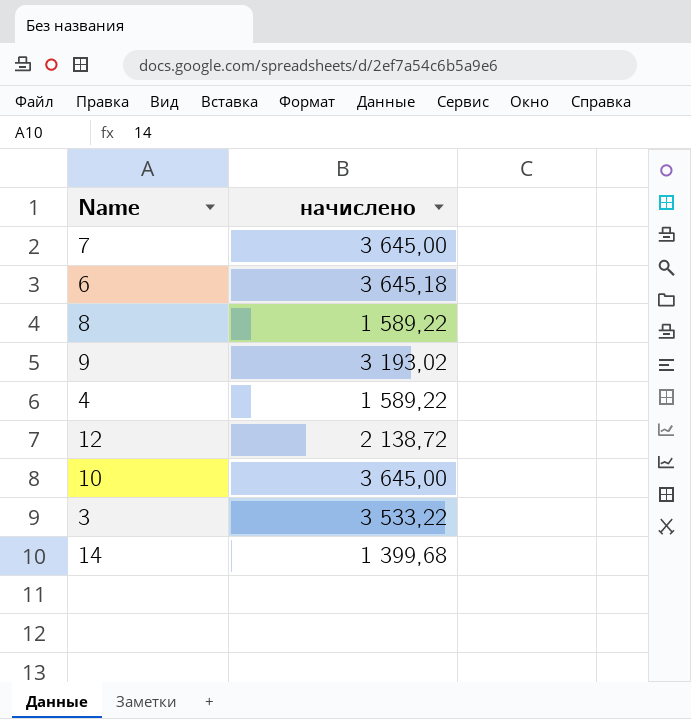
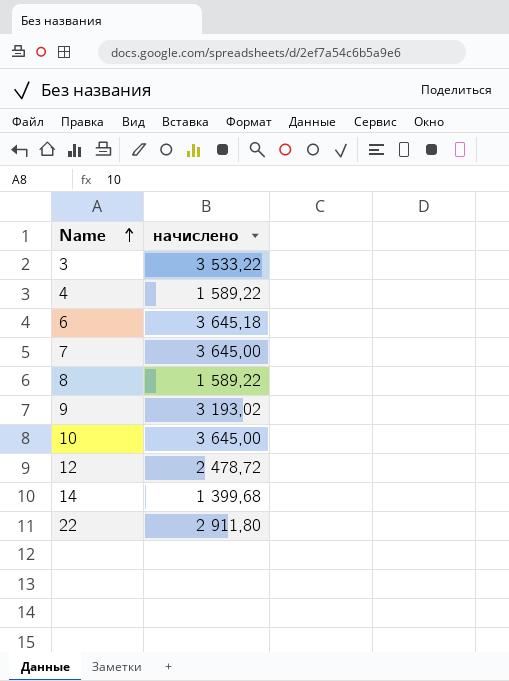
row order: none -> Name ascending
12 | начислено: 2 138,72 -> 2 478,72
row 22: none -> 2 911,80

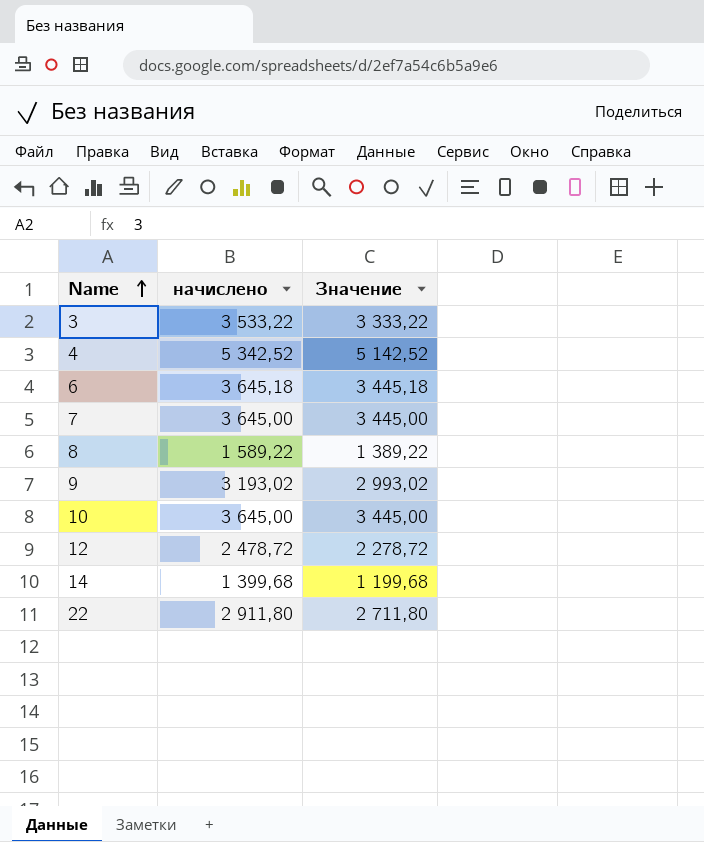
column Значение | formula: none -> [начислено] - 200
4 | начислено: 1 589,22 -> 5 342,52

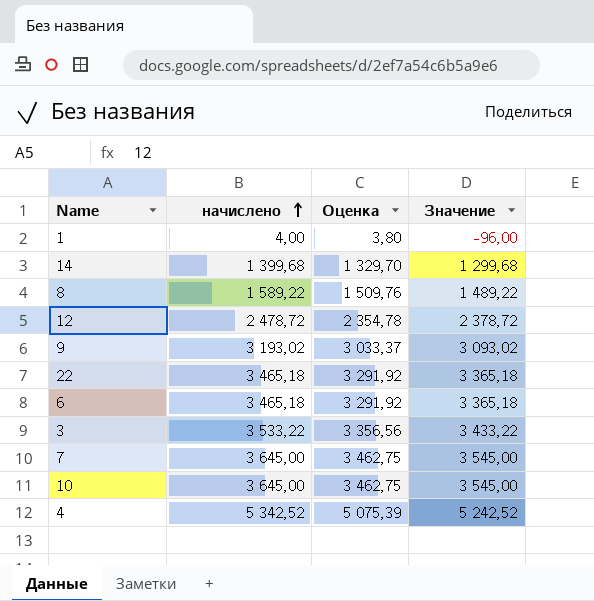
row order: Name ascending -> начислено ascending
column Оценка | formula: none -> [начислено] * 0,95
column Значение | formula: [начислено] - 200 -> [начислено] - 100
row 1: none -> 4,00 | 3,80 | -96,00
22 | начислено: 2 911,80 -> 3 465,18
6 | начислено: 3 645,18 -> 3 465,18

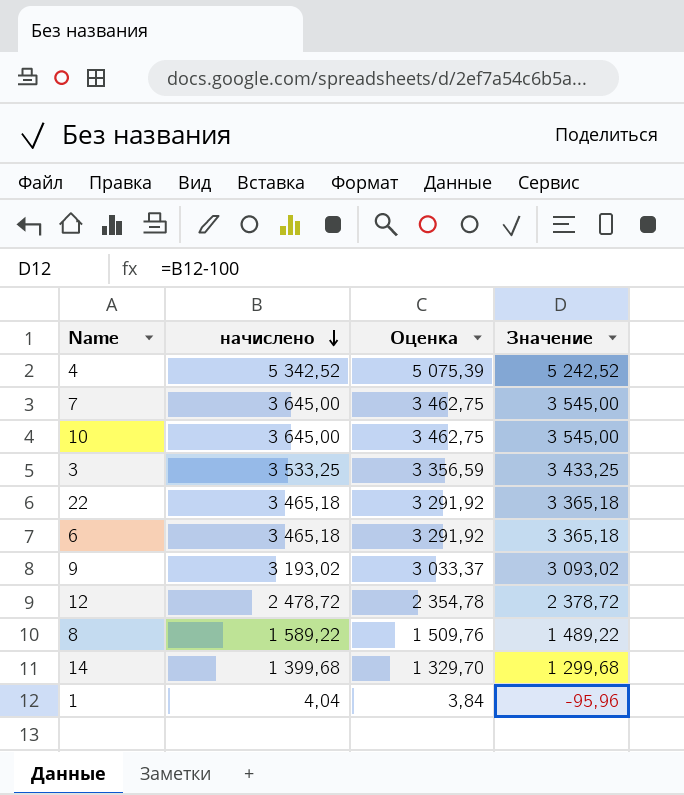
row order: начислено ascending -> начислено descending
3 | начислено: 3 533,22 -> 3 533,25
3 | Оценка: 3 356,56 -> 3 356,59
3 | Значение: 3 433,22 -> 3 433,25
1 | начислено: 4,00 -> 4,04
1 | Оценка: 3,80 -> 3,84
1 | Значение: -96,00 -> -95,96

